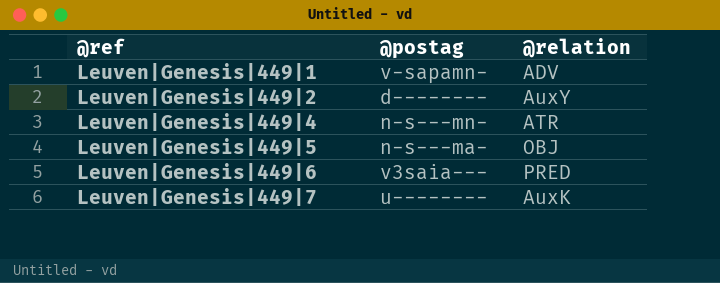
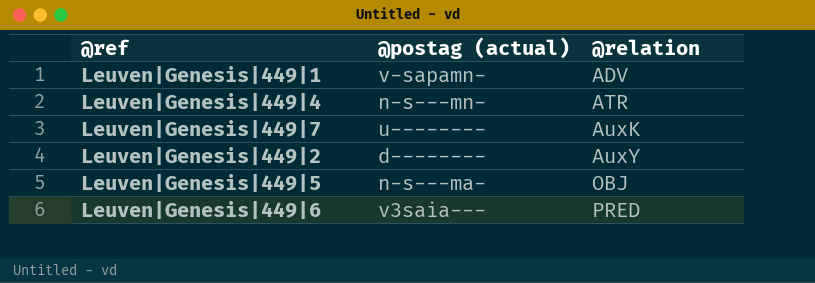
row order: @ref ascending -> @relation ascending
column name: @postag -> @postag (actual)

